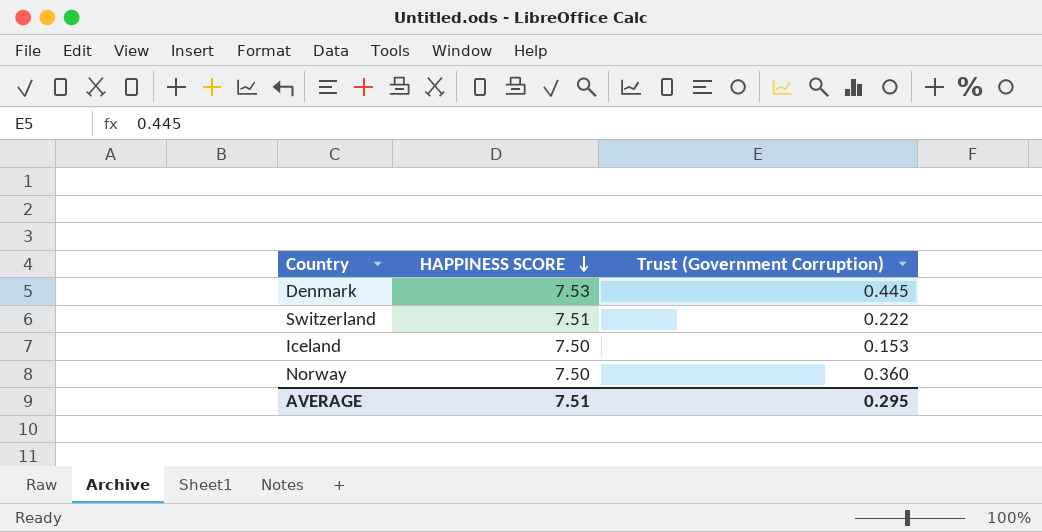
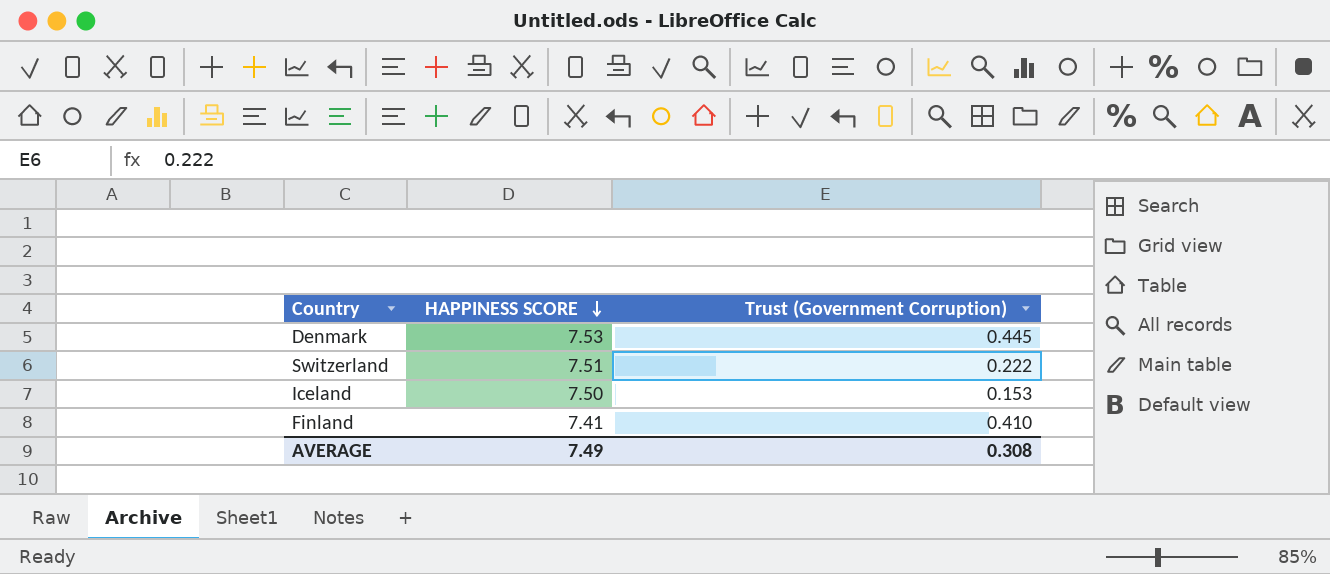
row Norway: 7.50 | 0.360 -> none
row Finland: none -> 7.41 | 0.410
AVERAGE | HAPPINESS SCORE: 7.51 -> 7.49
AVERAGE | Trust (Government Corruption): 0.295 -> 0.308

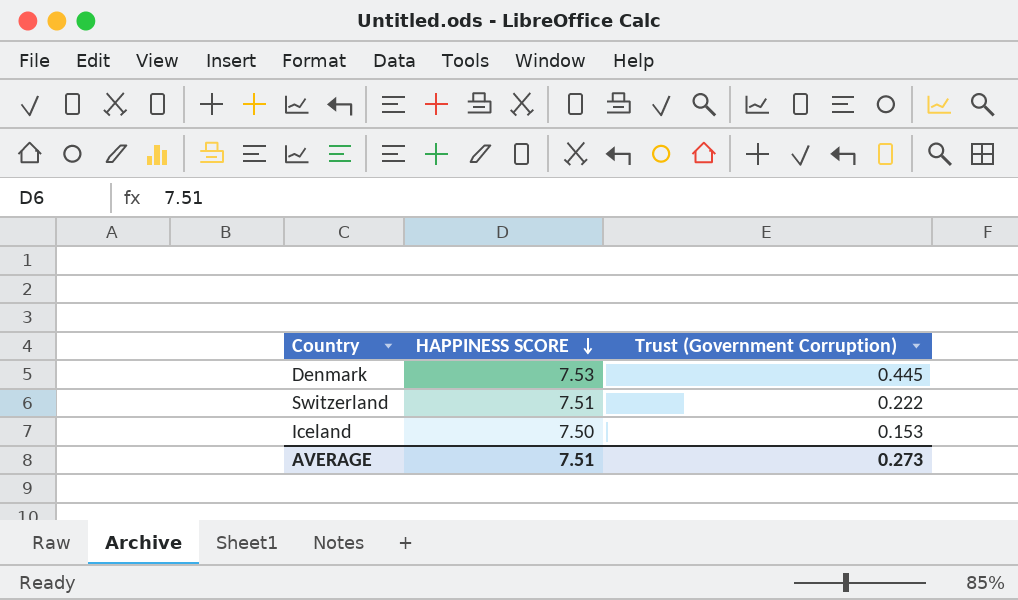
row Finland: 7.41 | 0.410 -> none
AVERAGE | HAPPINESS SCORE: 7.49 -> 7.51
AVERAGE | Trust (Government Corruption): 0.308 -> 0.273

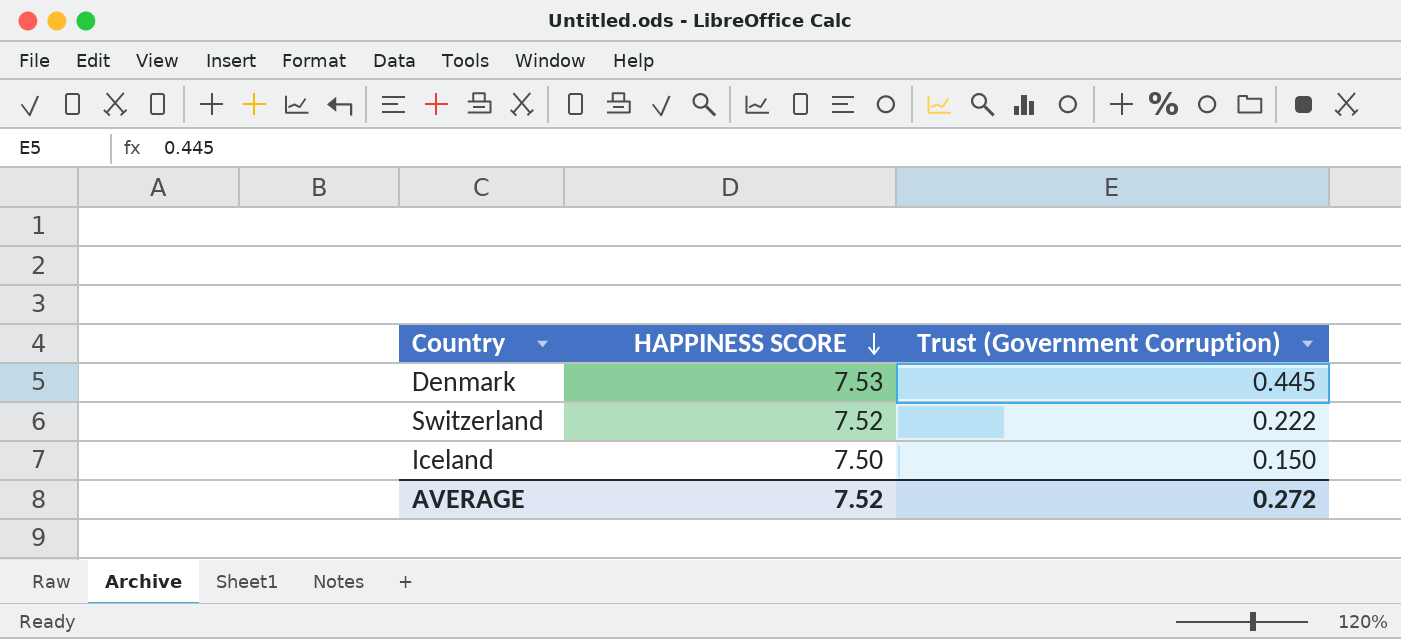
Switzerland | HAPPINESS SCORE: 7.51 -> 7.52
Iceland | Trust (Government Corruption): 0.153 -> 0.150
AVERAGE | HAPPINESS SCORE: 7.51 -> 7.52
AVERAGE | Trust (Government Corruption): 0.273 -> 0.272

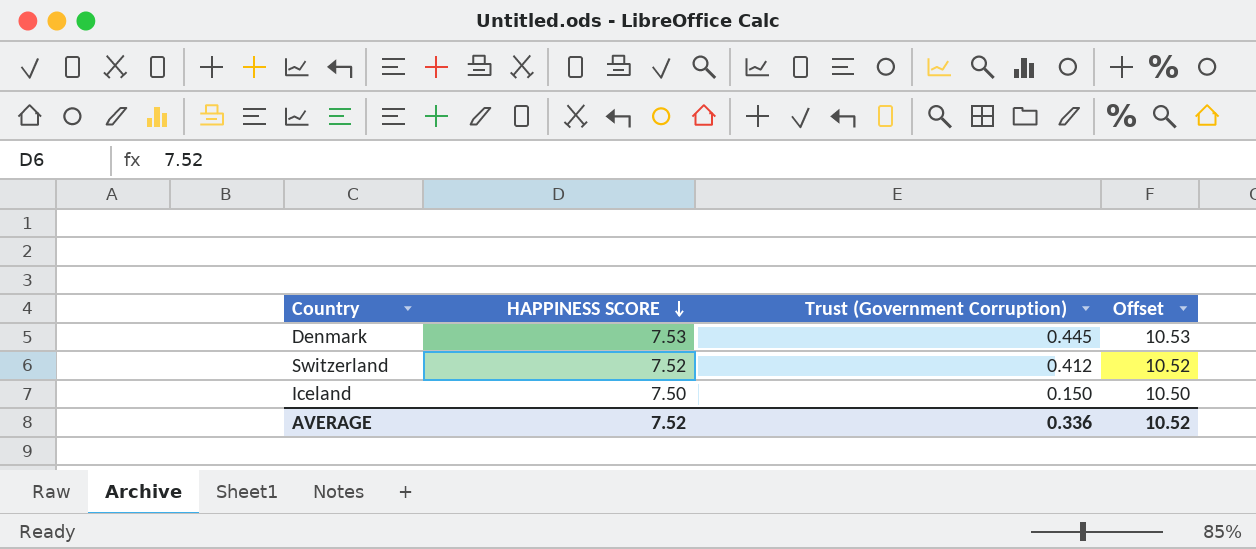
column Offset | formula: none -> [HAPPINESS SCORE] + 3
Switzerland | Trust (Government Corruption): 0.222 -> 0.412
AVERAGE | Trust (Government Corruption): 0.272 -> 0.336

